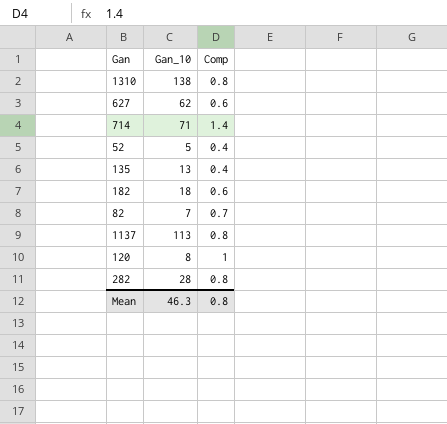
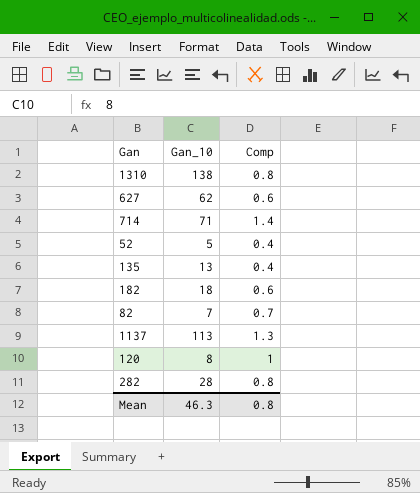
1137 | Comp: 0.8 -> 1.3

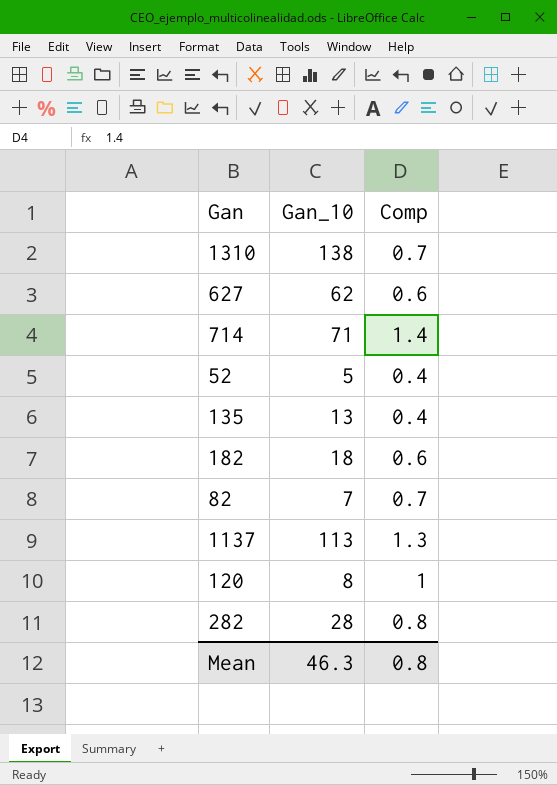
1310 | Comp: 0.8 -> 0.7

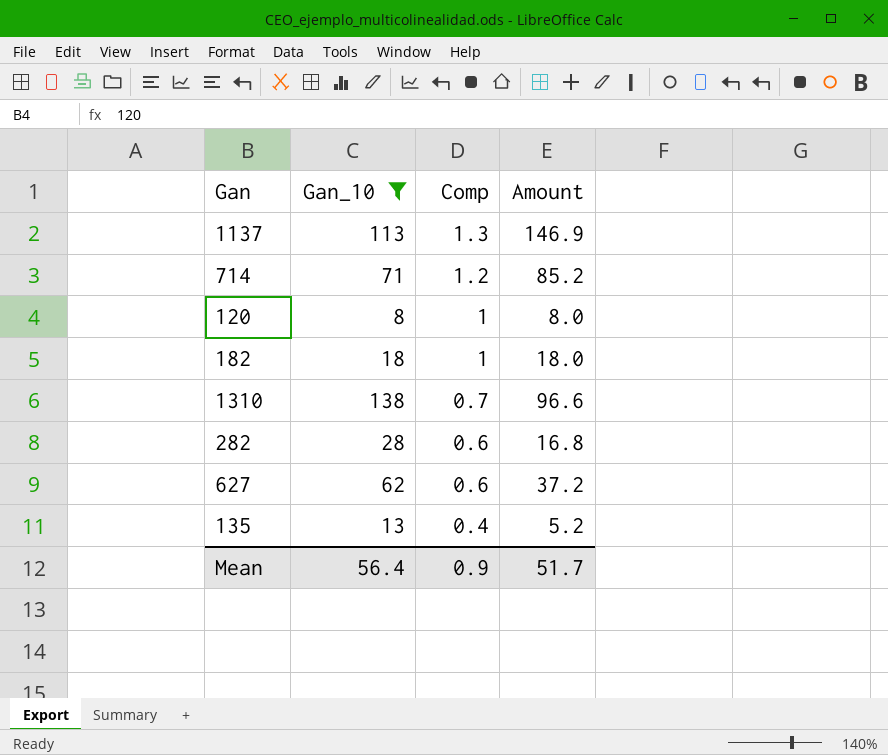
filter: none -> Gan_10 >= 8
row order: none -> Comp descending
column Amount | formula: none -> [Gan_10] * [Comp]
714 | Comp: 1.4 -> 1.2
182 | Comp: 0.6 -> 1
282 | Comp: 0.8 -> 0.6
Mean | Gan_10: 46.3 -> 56.4
Mean | Comp: 0.8 -> 0.9

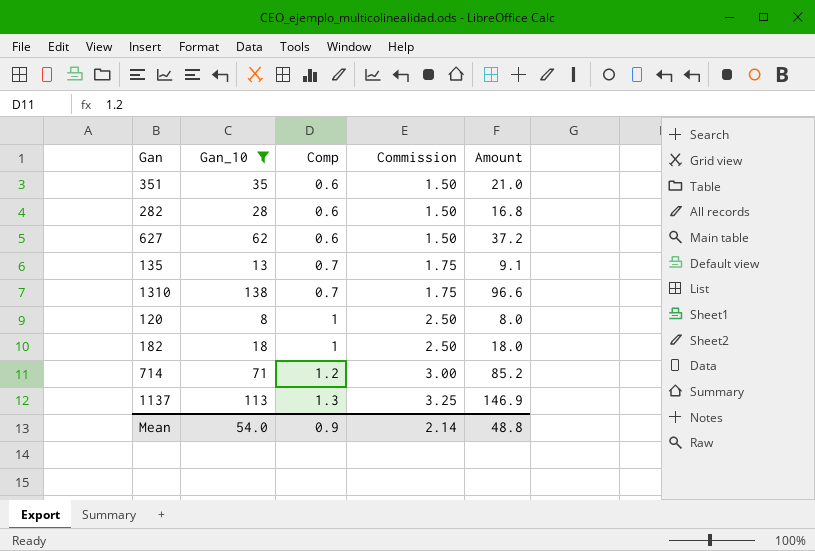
row order: Comp descending -> Comp ascending
column Commission | formula: none -> [Comp] * 2.5
row 351: none -> 35 | 0.6 | 1.50 | 21.0
135 | Comp: 0.4 -> 0.7
135 | Amount: 5.2 -> 9.1
Mean | Gan_10: 56.4 -> 54.0
Mean | Amount: 51.7 -> 48.8

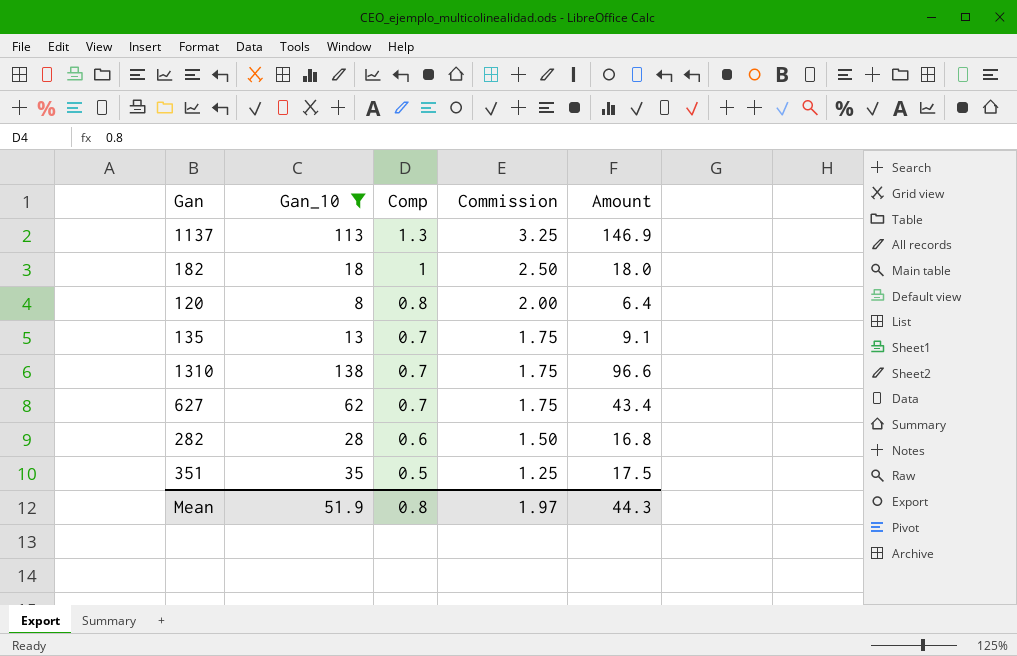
row order: Comp ascending -> Comp descending
row 714: 71 | 1.2 | 3.00 | 85.2 -> none
120 | Comp: 1 -> 0.8
120 | Commission: 2.50 -> 2.00
120 | Amount: 8.0 -> 6.4
627 | Comp: 0.6 -> 0.7
627 | Commission: 1.50 -> 1.75
627 | Amount: 37.2 -> 43.4
351 | Comp: 0.6 -> 0.5
351 | Commission: 1.50 -> 1.25
351 | Amount: 21.0 -> 17.5
Mean | Gan_10: 54.0 -> 51.9
Mean | Comp: 0.9 -> 0.8
Mean | Commission: 2.14 -> 1.97
Mean | Amount: 48.8 -> 44.3

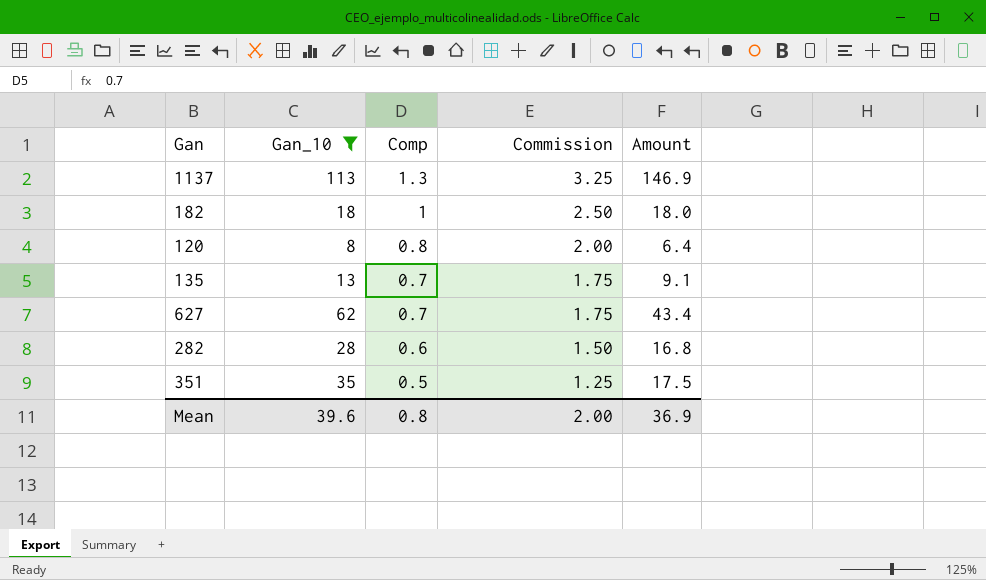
row 1310: 138 | 0.7 | 1.75 | 96.6 -> none
Mean | Gan_10: 51.9 -> 39.6
Mean | Commission: 1.97 -> 2.00
Mean | Amount: 44.3 -> 36.9

